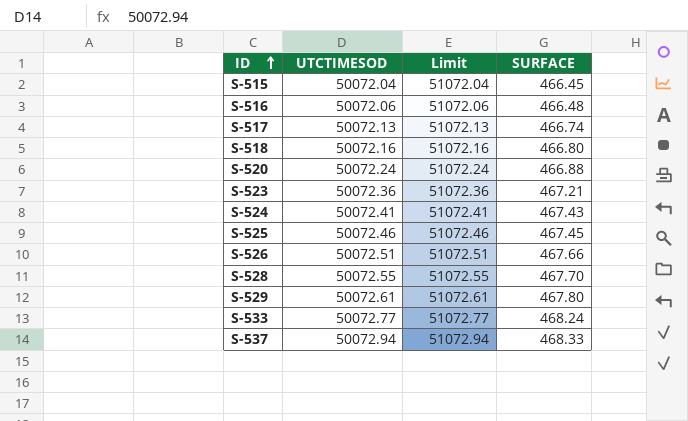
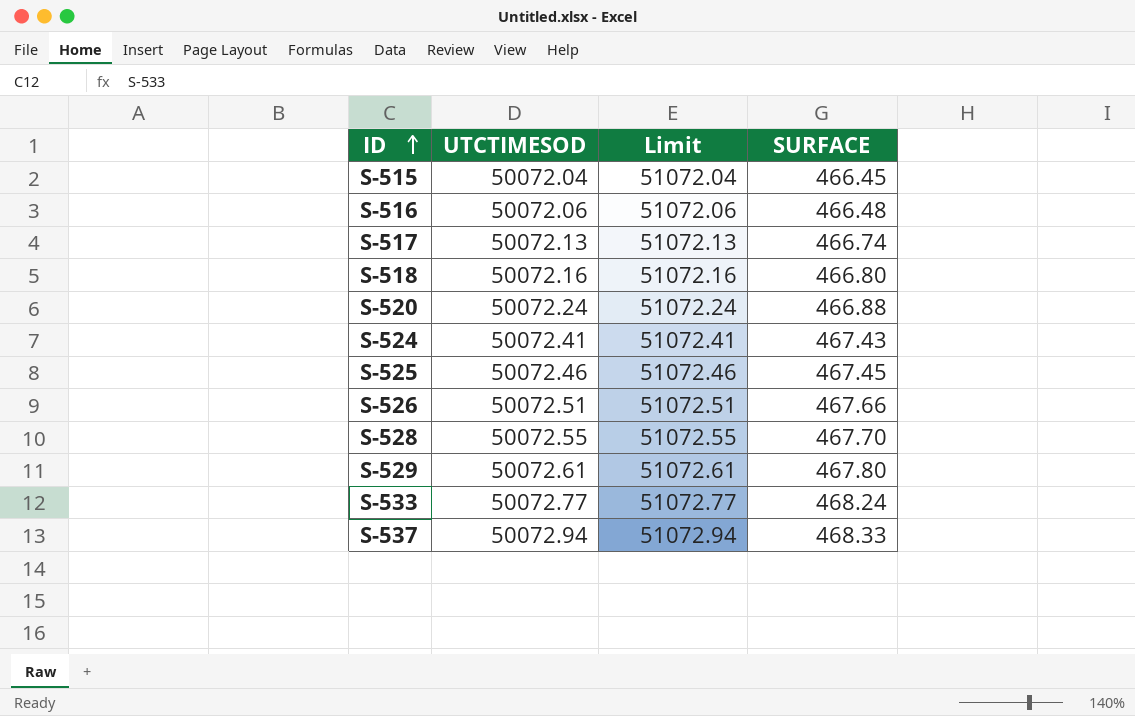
row S-523: 50072.36 | 51072.36 | 467.21 -> none

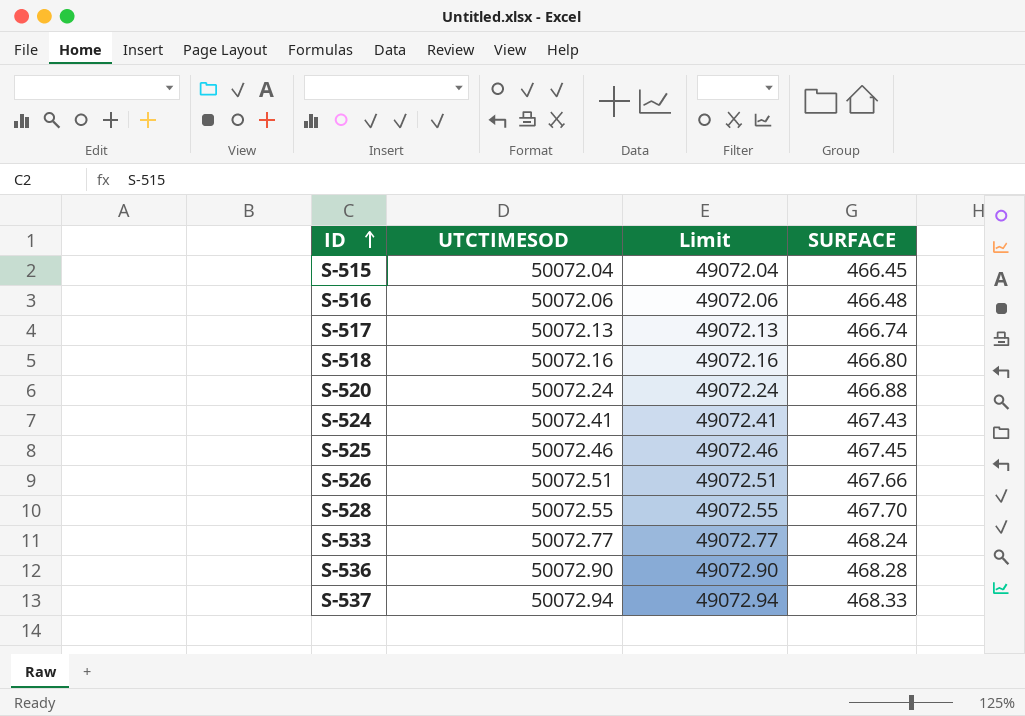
column Limit | formula: [UTCTIMESOD] + 1000 -> [UTCTIMESOD] - 1000
row S-529: 50072.61 | 51072.61 | 467.80 -> none
row S-536: none -> 50072.90 | 49072.90 | 468.28

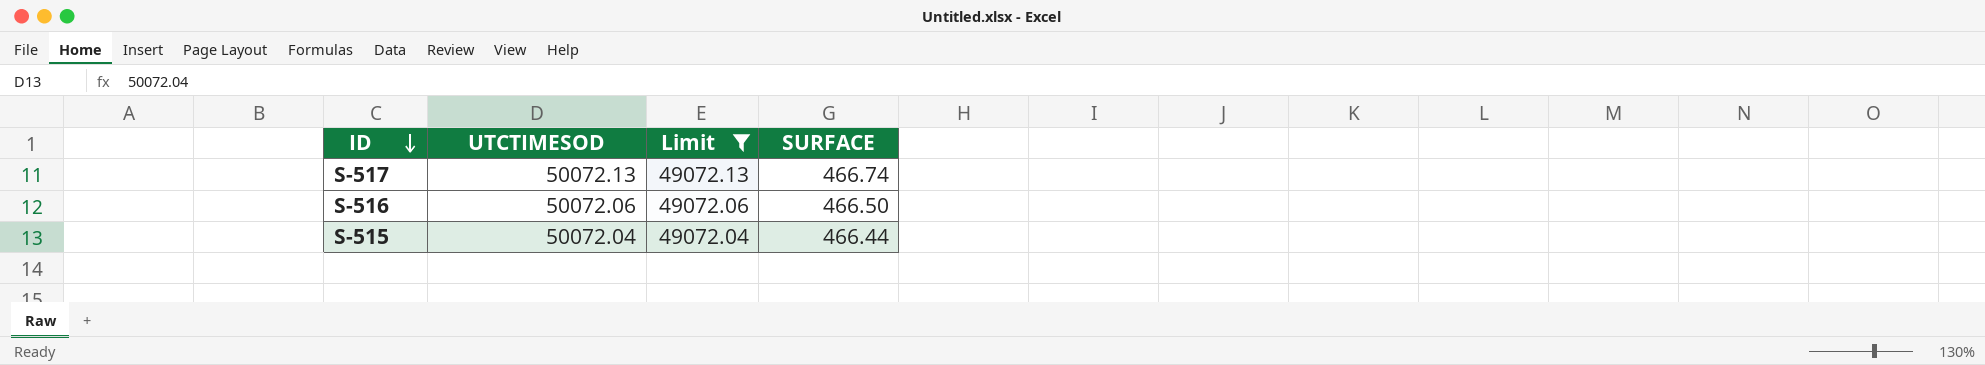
filter: none -> Limit <= 49072.13
row order: ID ascending -> ID descending
S-516 | SURFACE: 466.48 -> 466.50
S-515 | SURFACE: 466.45 -> 466.44

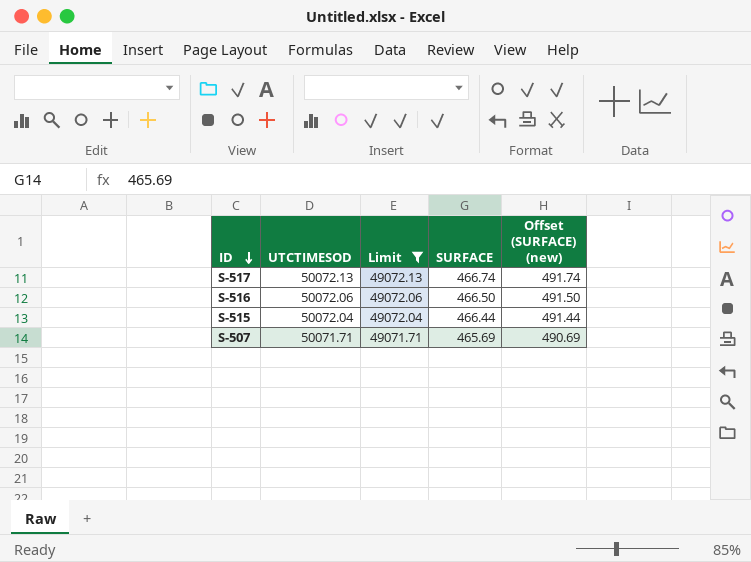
column Offset (SURFACE) (new) | formula: none -> [SURFACE] + 25
row S-507: none -> 50071.71 | 49071.71 | 465.69 | 490.69

